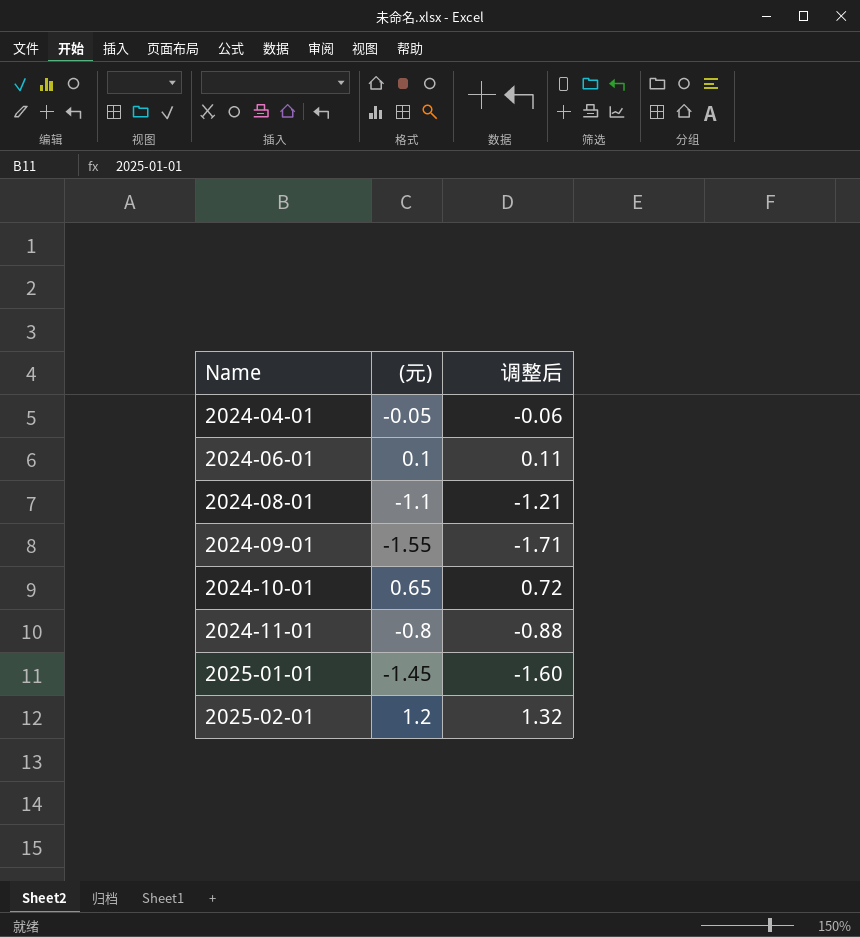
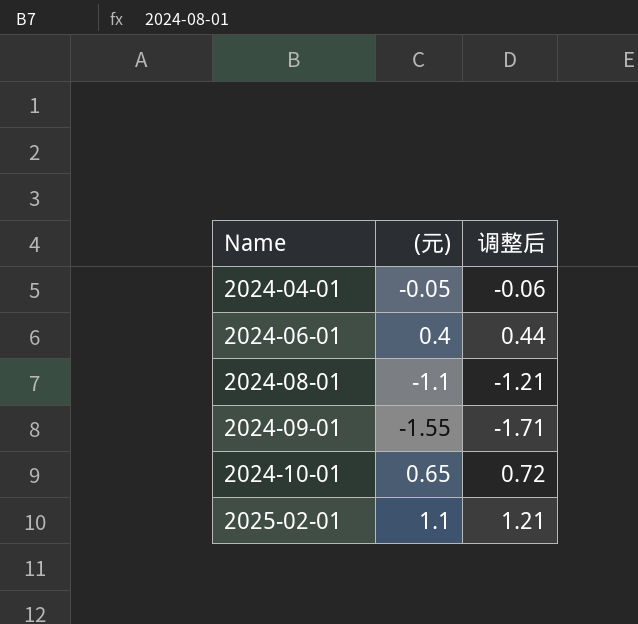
row 2024-11-01: -0.8 | -0.88 -> none
row 2025-01-01: -1.45 | -1.60 -> none
2024-06-01 | (元): 0.1 -> 0.4
2024-06-01 | 调整后: 0.11 -> 0.44
2025-02-01 | (元): 1.2 -> 1.1
2025-02-01 | 调整后: 1.32 -> 1.21

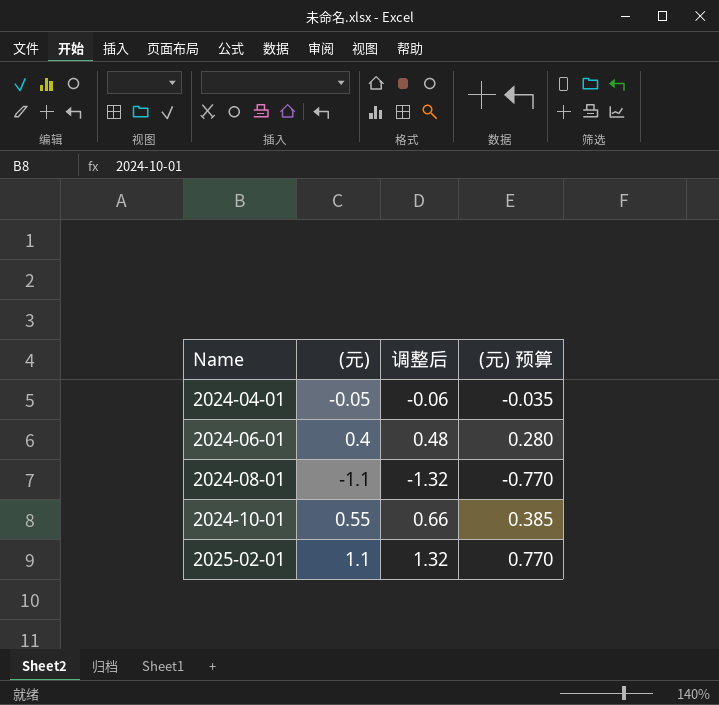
column 调整后 | formula: [(元)] * 1.1 -> [(元)] * 1.2
column (元) 预算 | formula: none -> [(元)] * 0.7
row 2024-09-01: -1.55 | -1.71 -> none
2024-10-01 | (元): 0.65 -> 0.55

